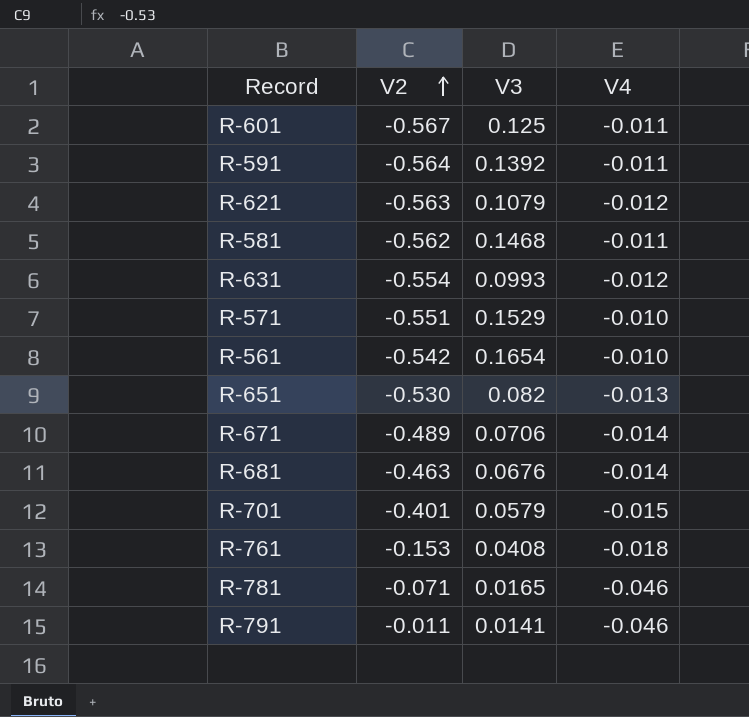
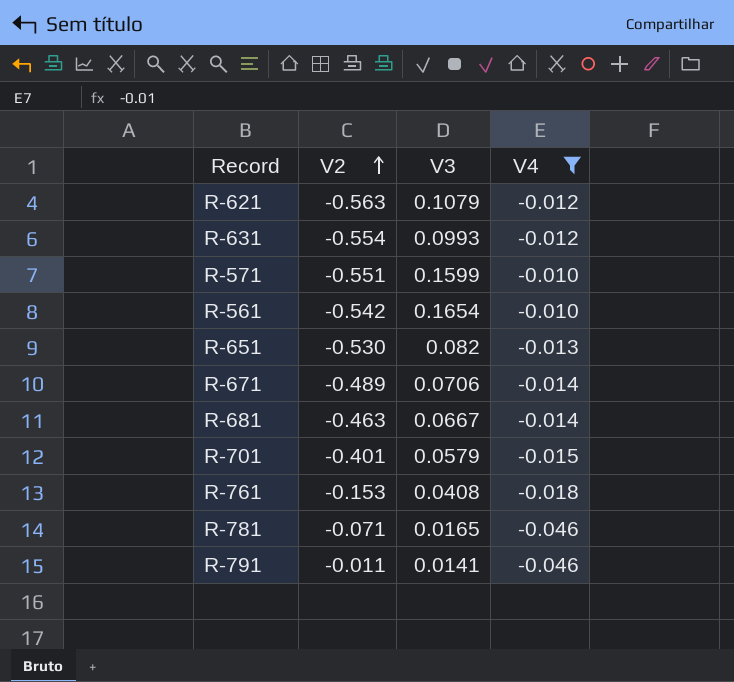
filter: none -> V4 != -0.011
R-571 | V3: 0.1529 -> 0.1599
R-681 | V3: 0.0676 -> 0.0667

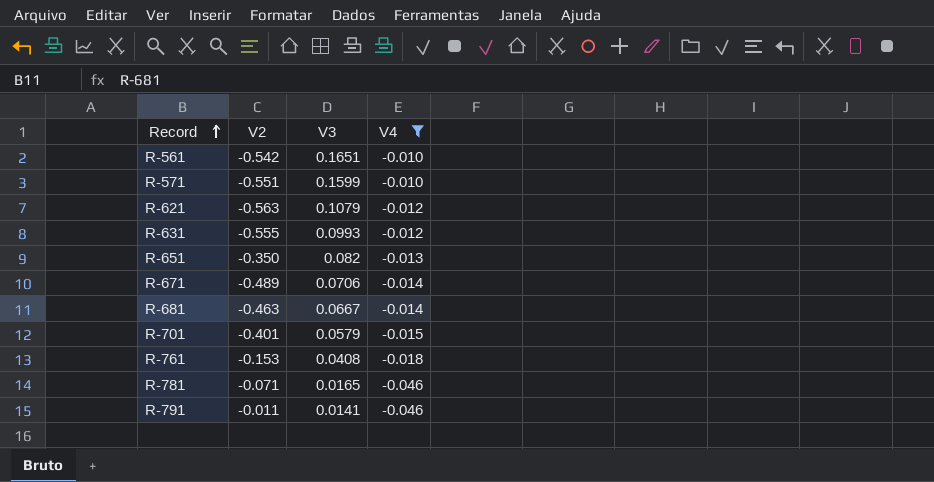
row order: V2 ascending -> Record ascending
R-561 | V3: 0.1654 -> 0.1651
R-631 | V2: -0.554 -> -0.555
R-651 | V2: -0.530 -> -0.350

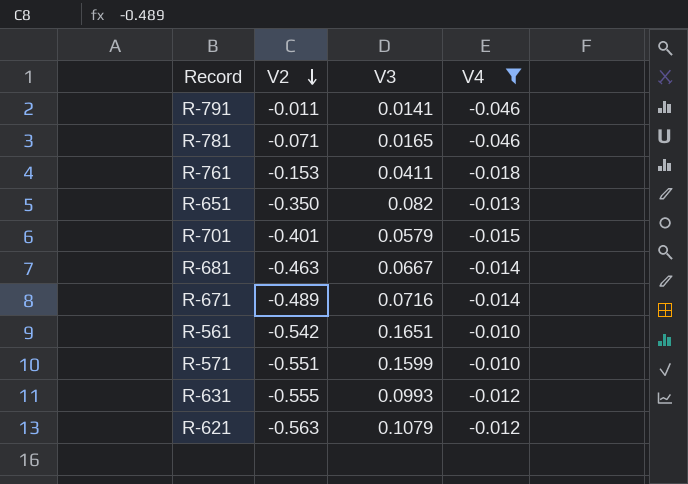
row order: Record ascending -> V2 descending
R-761 | V3: 0.0408 -> 0.0411
R-671 | V3: 0.0706 -> 0.0716

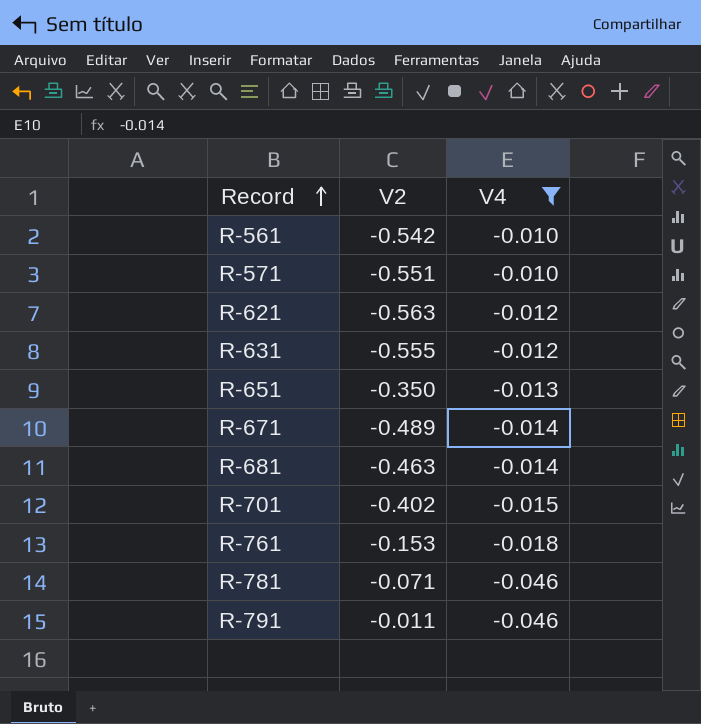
row order: V2 descending -> Record ascending
column V3 | position: 3 -> none
R-701 | V2: -0.401 -> -0.402

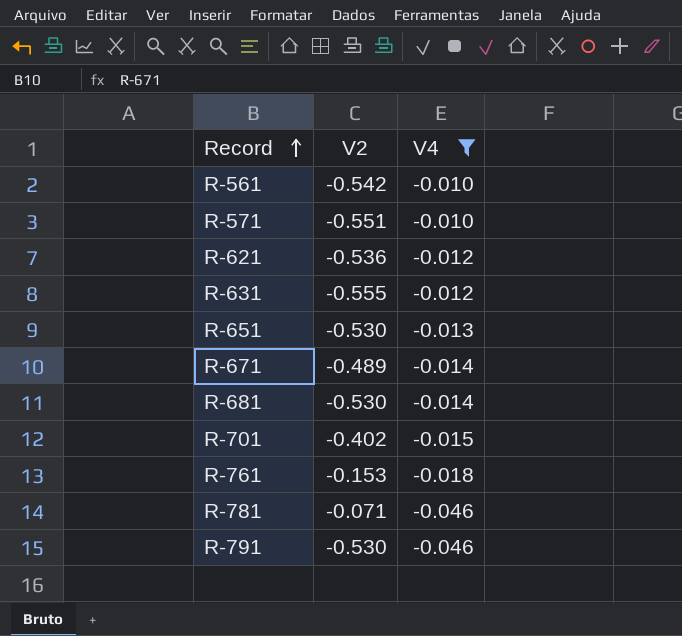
R-621 | V2: -0.563 -> -0.536
R-651 | V2: -0.350 -> -0.530
R-681 | V2: -0.463 -> -0.530
R-791 | V2: -0.011 -> -0.530

